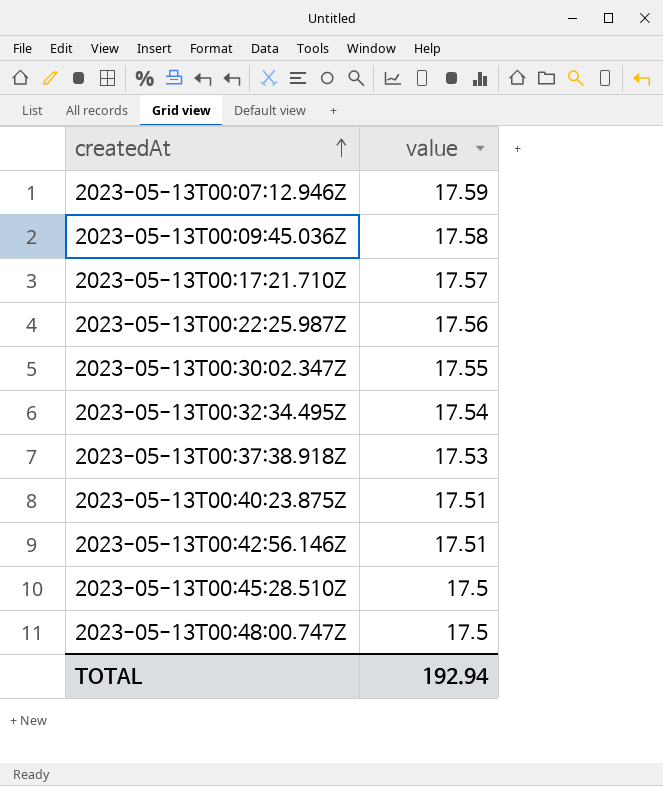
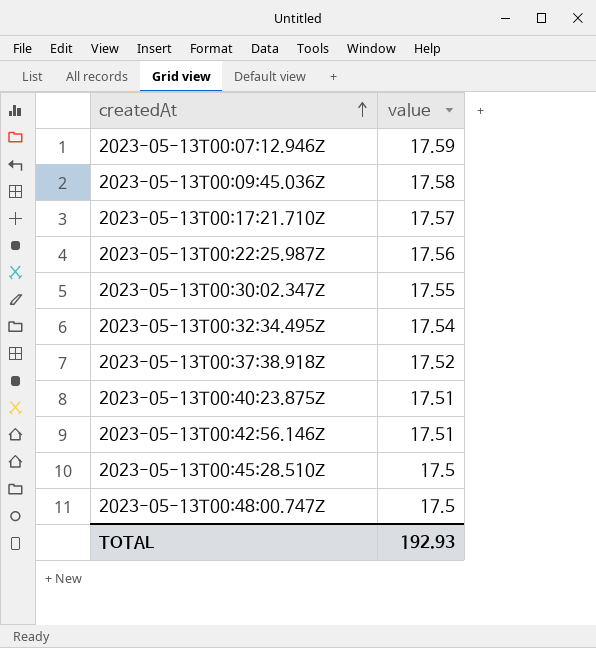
2023-05-13T00:37:38.918Z | value: 17.53 -> 17.52
TOTAL | value: 192.94 -> 192.93

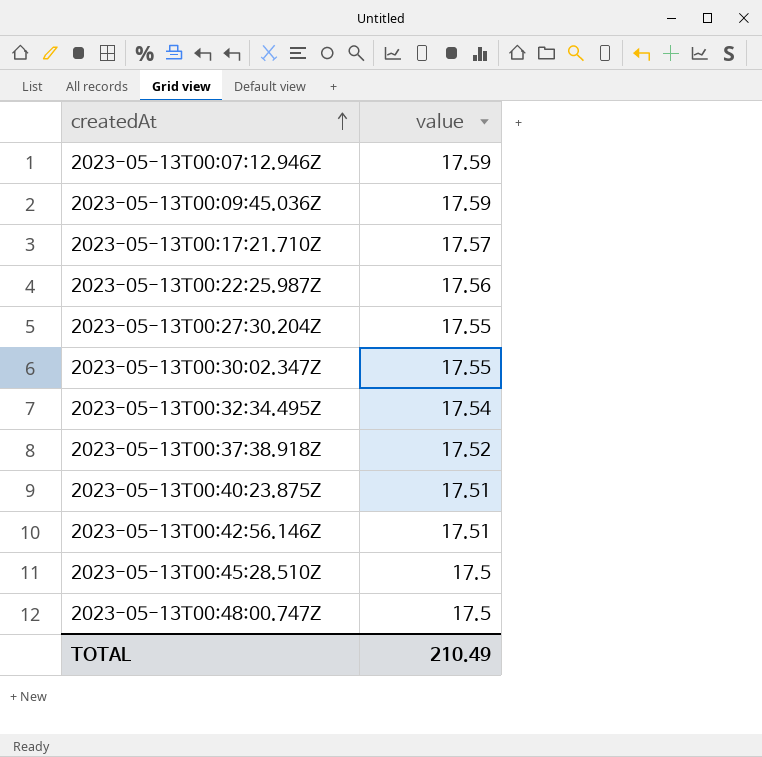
2023-05-13T00:09:45.036Z | value: 17.58 -> 17.59
row 2023-05-13T00:27:30.204Z: none -> 17.55
TOTAL | value: 192.93 -> 210.49

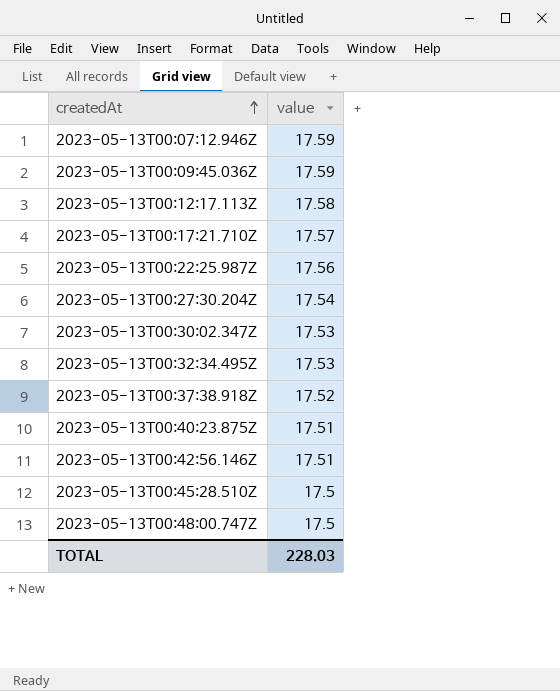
row 2023-05-13T00:12:17.113Z: none -> 17.58
2023-05-13T00:27:30.204Z | value: 17.55 -> 17.54
2023-05-13T00:30:02.347Z | value: 17.55 -> 17.53
2023-05-13T00:32:34.495Z | value: 17.54 -> 17.53
TOTAL | value: 210.49 -> 228.03

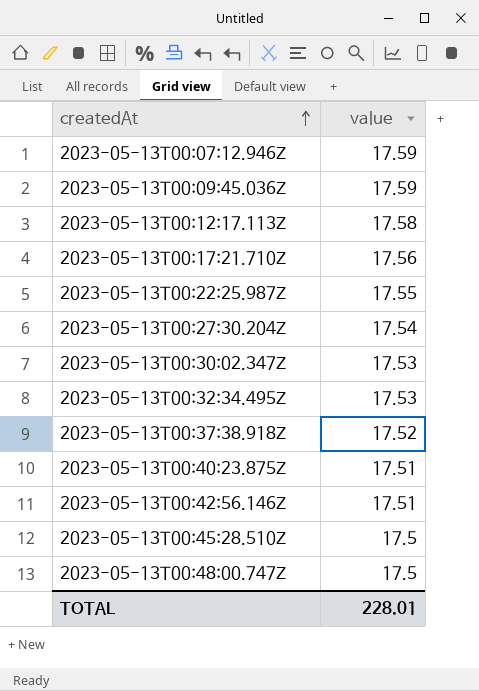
2023-05-13T00:17:21.710Z | value: 17.57 -> 17.56
2023-05-13T00:22:25.987Z | value: 17.56 -> 17.55
TOTAL | value: 228.03 -> 228.01

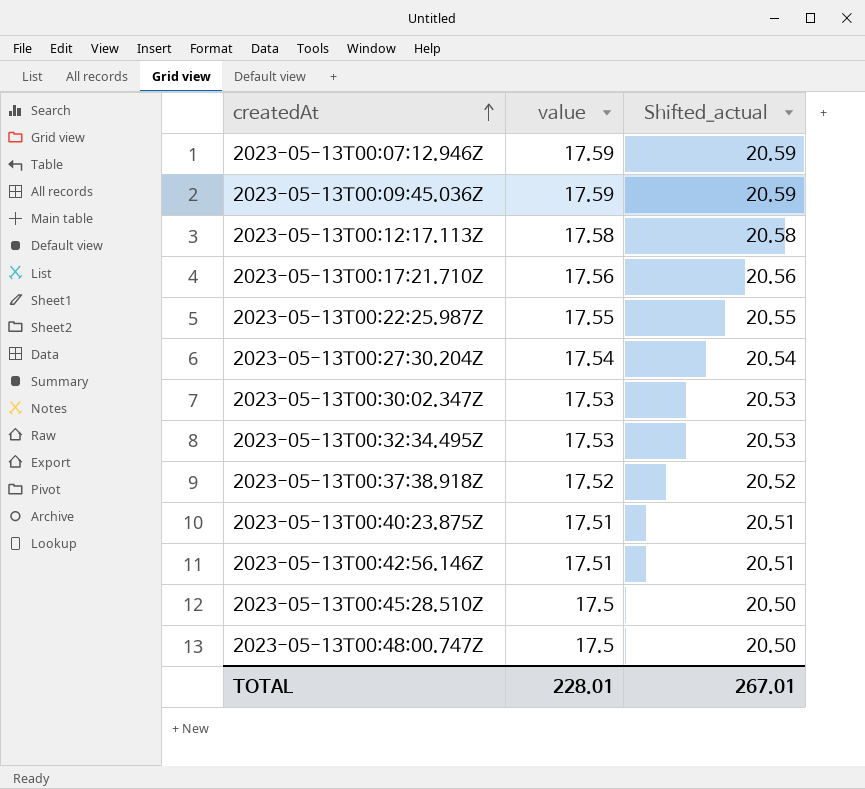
column Shifted_actual | formula: none -> [value] + 3

